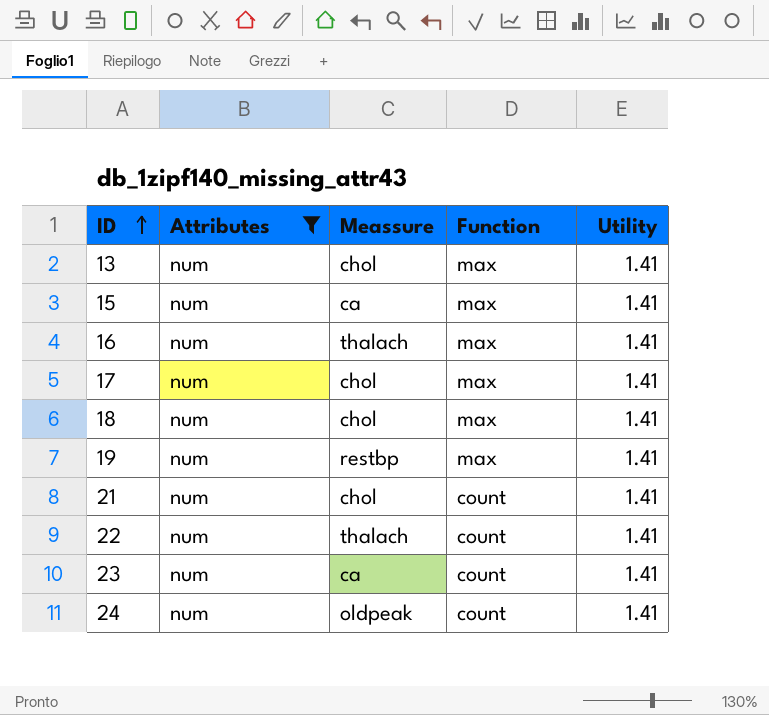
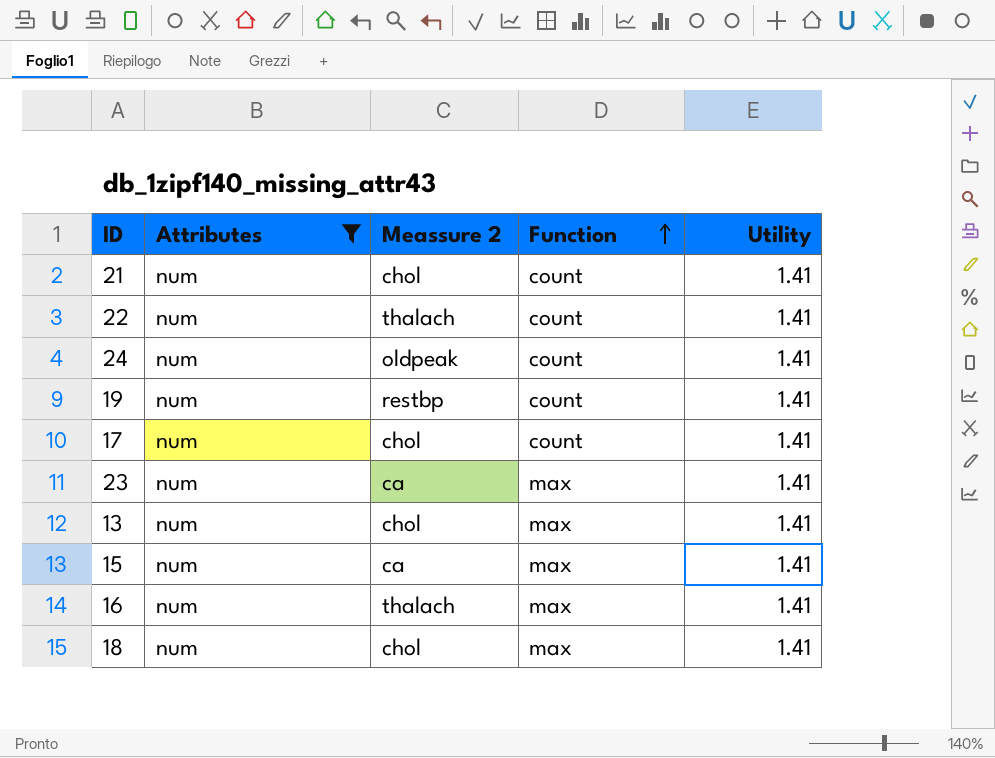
row order: ID ascending -> Function ascending
column name: Meassure -> Meassure 2
19 | Function: max -> count
17 | Function: max -> count
23 | Function: count -> max

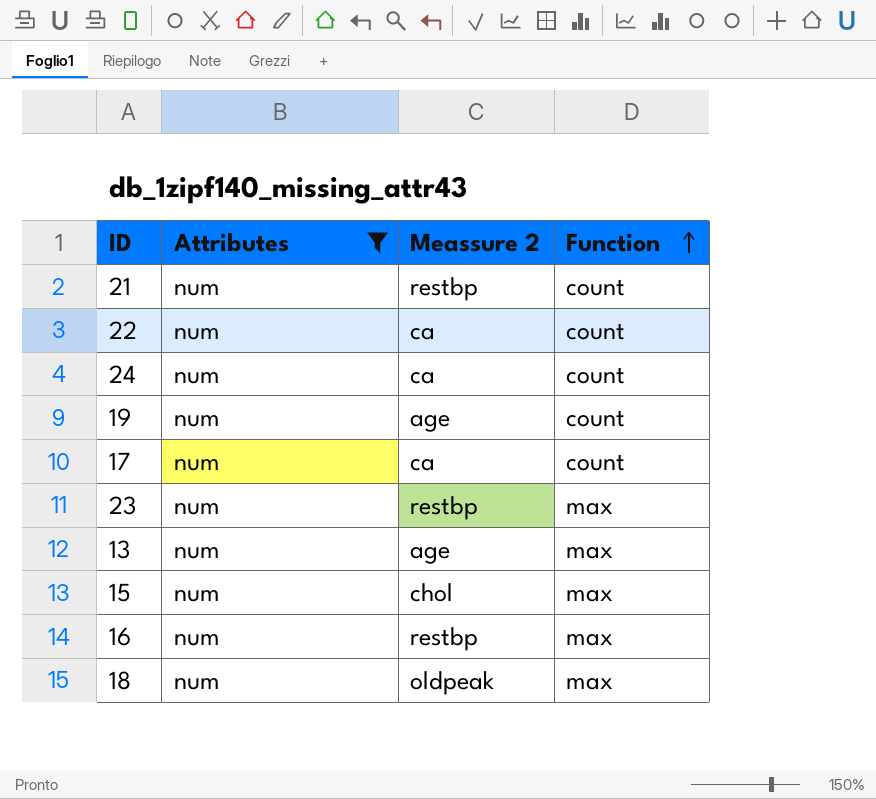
column Utility | position: 5 -> none
21 | Meassure 2: chol -> restbp
22 | Meassure 2: thalach -> ca
24 | Meassure 2: oldpeak -> ca
19 | Meassure 2: restbp -> age
17 | Meassure 2: chol -> ca
23 | Meassure 2: ca -> restbp
13 | Meassure 2: chol -> age
15 | Meassure 2: ca -> chol
16 | Meassure 2: thalach -> restbp
18 | Meassure 2: chol -> oldpeak

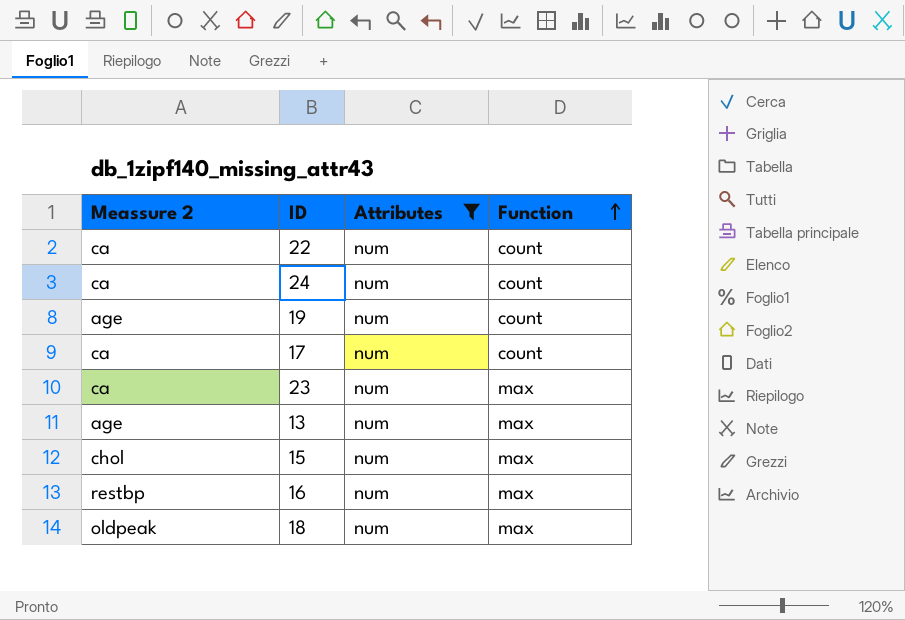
column Meassure 2 | position: 3 -> 1
row 21: num | restbp | count -> none
23 | Meassure 2: restbp -> ca

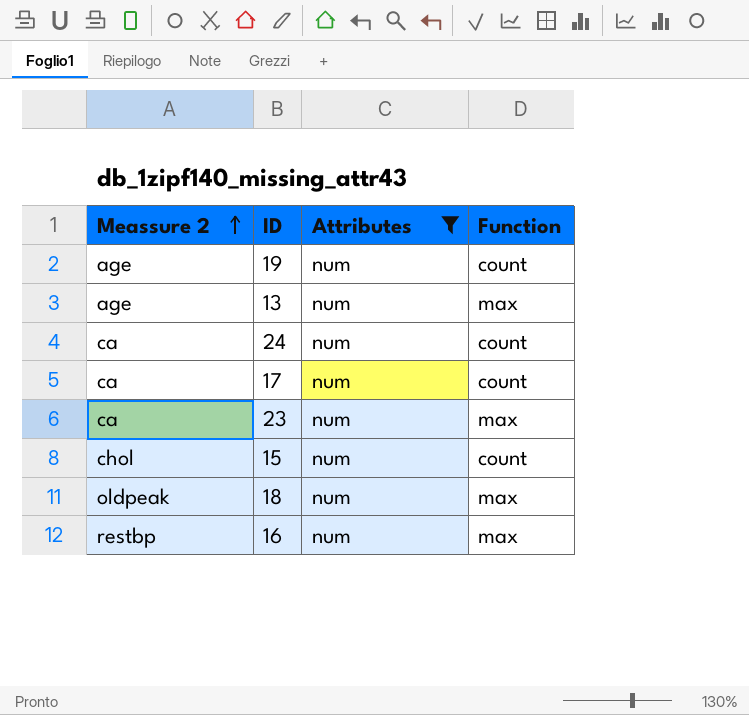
row order: Function ascending -> Meassure 2 ascending
row 22: ca | num | count -> none
15 | Function: max -> count

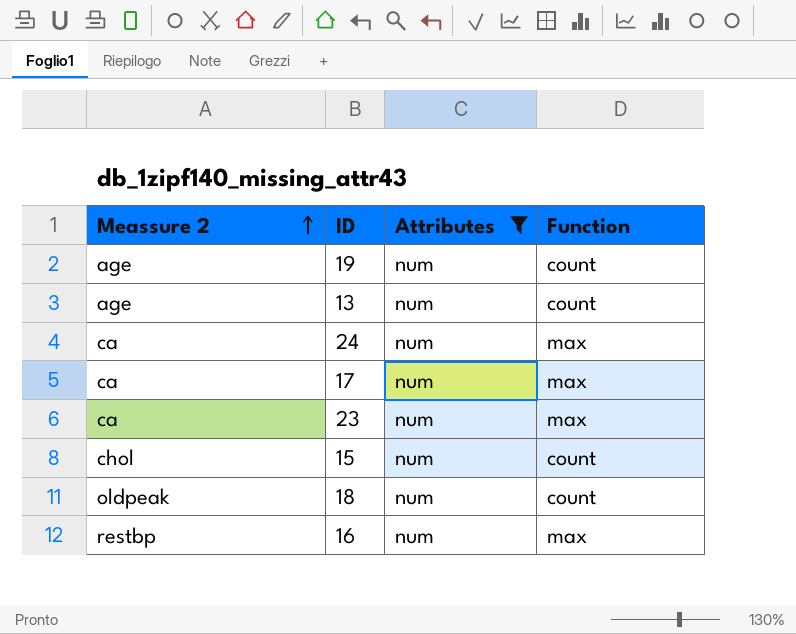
13 | Function: max -> count
24 | Function: count -> max
17 | Function: count -> max
18 | Function: max -> count

